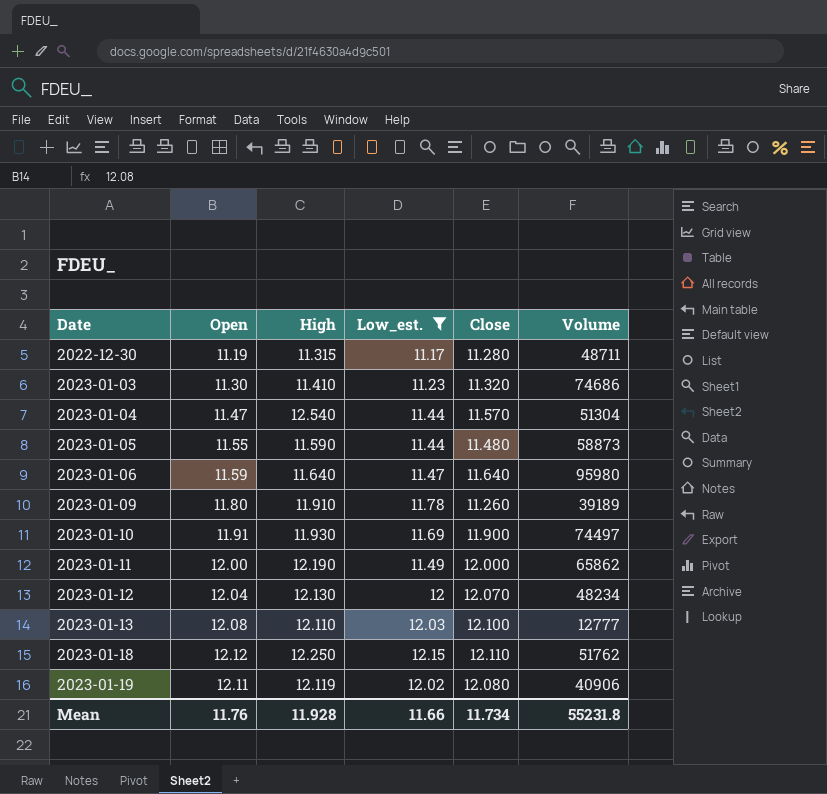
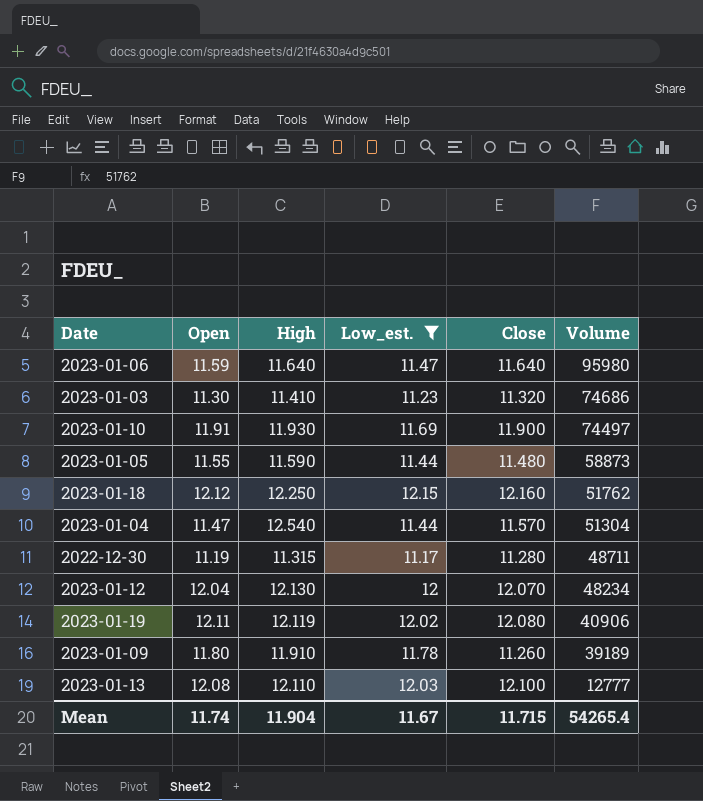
row order: Date ascending -> Volume descending
row 2023-01-11: 12.00 | 12.190 | 11.49 | 12.000 | 65862 -> none
2023-01-18 | Close: 12.110 -> 12.160
Mean | Open: 11.76 -> 11.74
Mean | High: 11.928 -> 11.904
Mean | Low_est.: 11.66 -> 11.67
Mean | Close: 11.734 -> 11.715
Mean | Volume: 55231.8 -> 54265.4

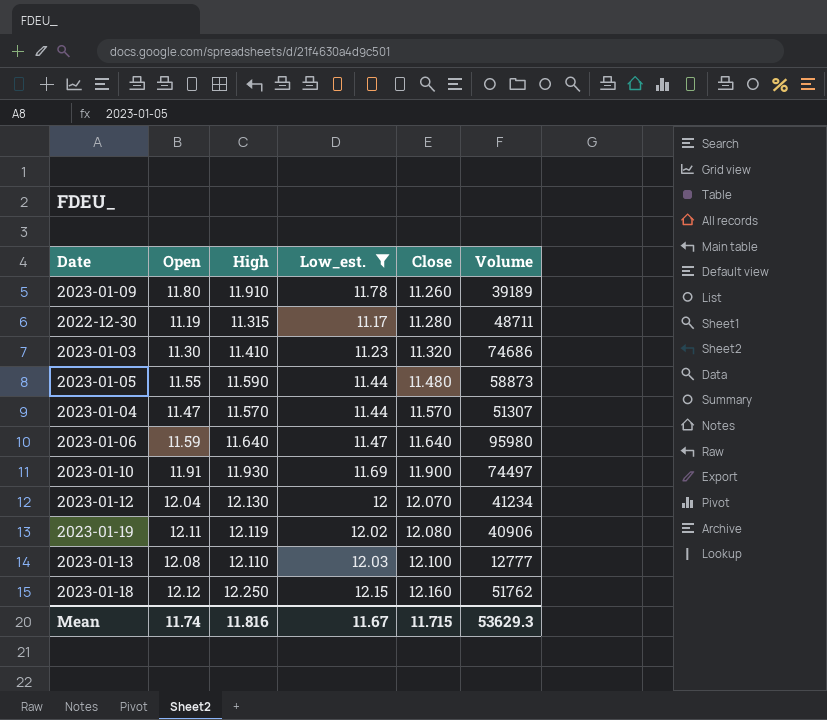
row order: Volume descending -> Close ascending
2023-01-04 | High: 12.540 -> 11.570
2023-01-04 | Volume: 51304 -> 51307
2023-01-12 | Volume: 48234 -> 41234
Mean | High: 11.904 -> 11.816
Mean | Volume: 54265.4 -> 53629.3

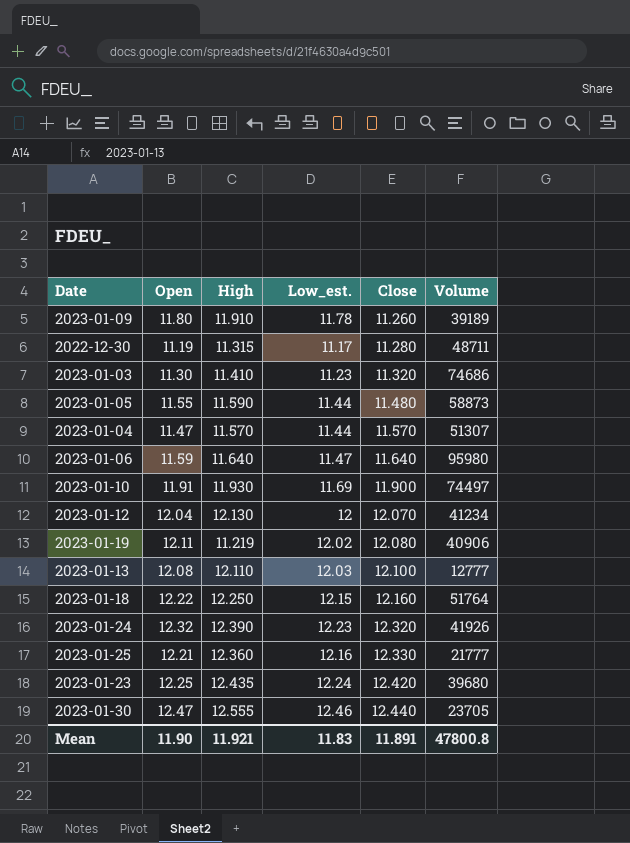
filter: Low_est. <= 12.15 -> none
2023-01-19 | High: 12.119 -> 11.219
2023-01-18 | Open: 12.12 -> 12.22
2023-01-18 | Volume: 51762 -> 51764
Mean | Open: 11.74 -> 11.90
Mean | High: 11.816 -> 11.921
Mean | Low_est.: 11.67 -> 11.83
Mean | Close: 11.715 -> 11.891
Mean | Volume: 53629.3 -> 47800.8

